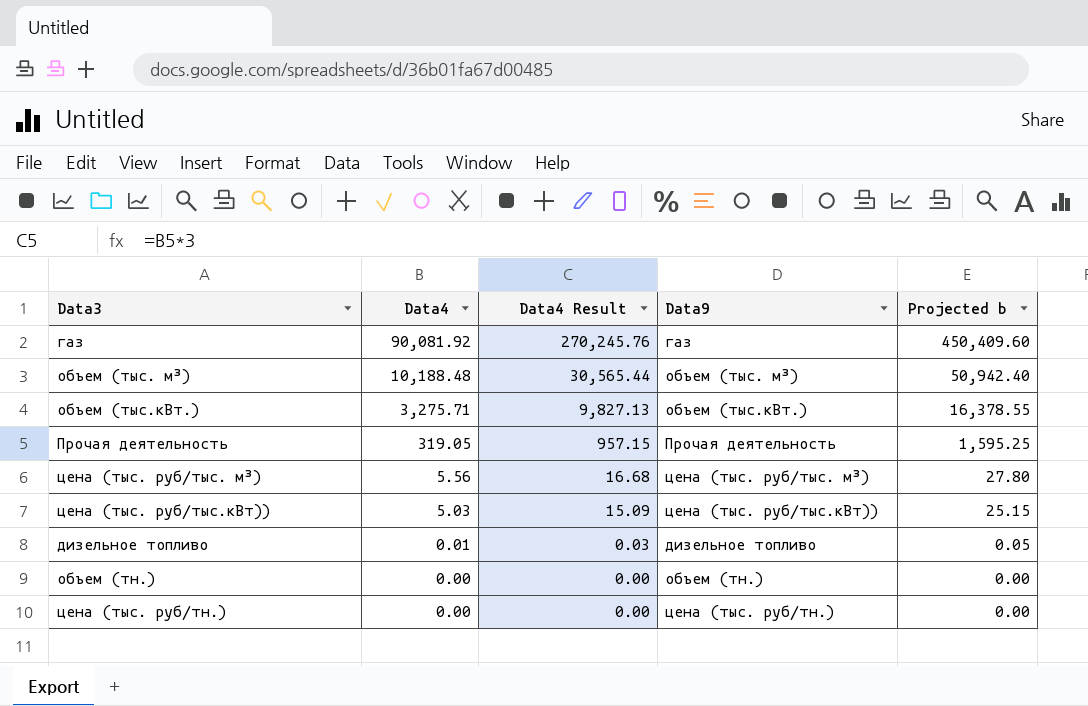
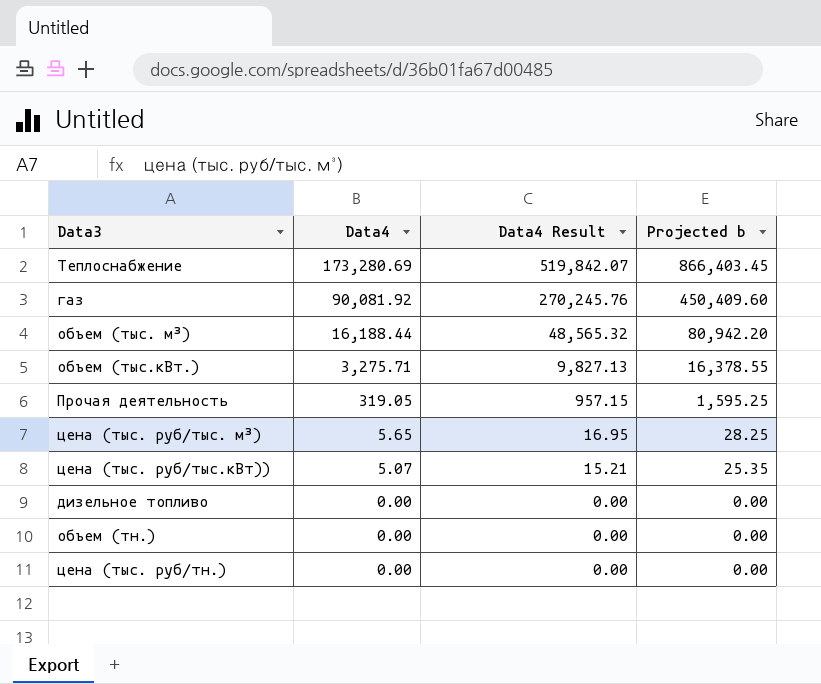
column Data9 | position: 4 -> none
row Теплоснабжение: none -> 173,280.69 | 519,842.07 | 866,403.45
объем (тыс. м³) | Data4: 10,188.48 -> 16,188.44
объем (тыс. м³) | Data4 Result: 30,565.44 -> 48,565.32
объем (тыс. м³) | Projected b: 50,942.40 -> 80,942.20
цена (тыс. руб/тыс. м³) | Data4: 5.56 -> 5.65
цена (тыс. руб/тыс. м³) | Data4 Result: 16.68 -> 16.95
цена (тыс. руб/тыс. м³) | Projected b: 27.80 -> 28.25
цена (тыс. руб/тыс.кВт)) | Data4: 5.03 -> 5.07
цена (тыс. руб/тыс.кВт)) | Data4 Result: 15.09 -> 15.21
цена (тыс. руб/тыс.кВт)) | Projected b: 25.15 -> 25.35
дизельное топливо | Data4: 0.01 -> 0.00
дизельное топливо | Data4 Result: 0.03 -> 0.00
дизельное топливо | Projected b: 0.05 -> 0.00

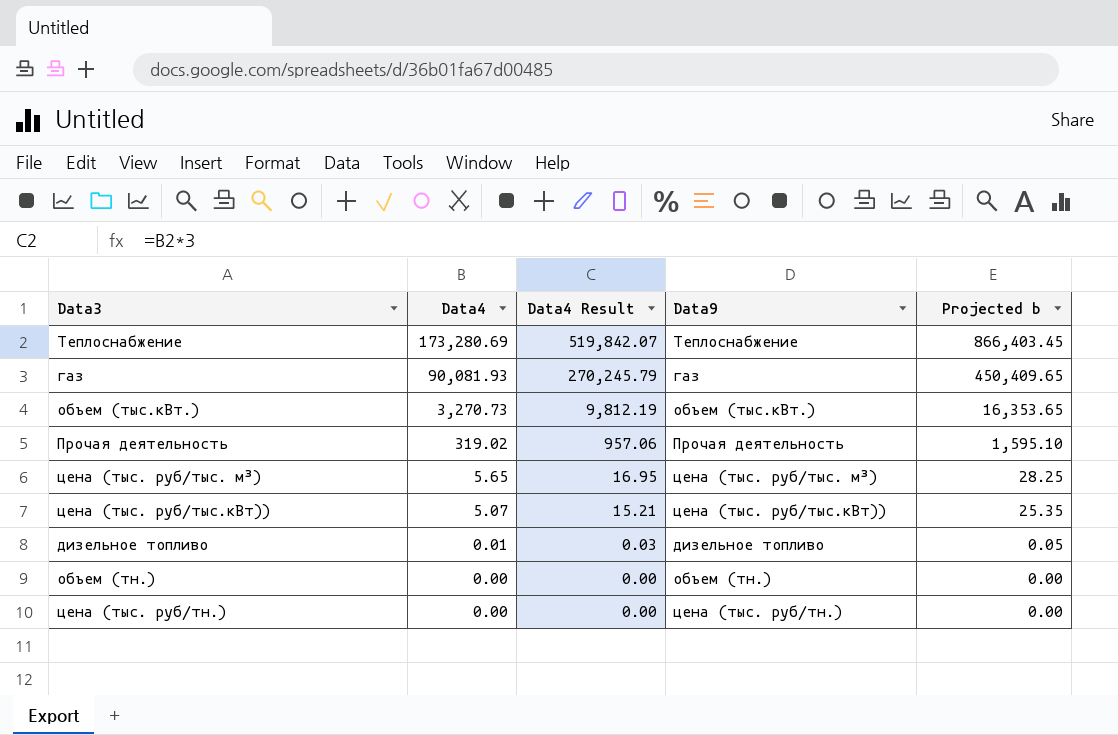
column Data9 | position: none -> 4
row объем (тыс. м³): 16,188.44 | 48,565.32 | 80,942.20 -> none
газ | Data4: 90,081.92 -> 90,081.93
газ | Data4 Result: 270,245.76 -> 270,245.79
газ | Projected b: 450,409.60 -> 450,409.65
объем (тыс.кВт.) | Data4: 3,275.71 -> 3,270.73
объем (тыс.кВт.) | Data4 Result: 9,827.13 -> 9,812.19
объем (тыс.кВт.) | Projected b: 16,378.55 -> 16,353.65
Прочая деятельность | Data4: 319.05 -> 319.02
Прочая деятельность | Data4 Result: 957.15 -> 957.06
Прочая деятельность | Projected b: 1,595.25 -> 1,595.10
дизельное топливо | Data4: 0.00 -> 0.01
дизельное топливо | Data4 Result: 0.00 -> 0.03
дизельное топливо | Projected b: 0.00 -> 0.05

